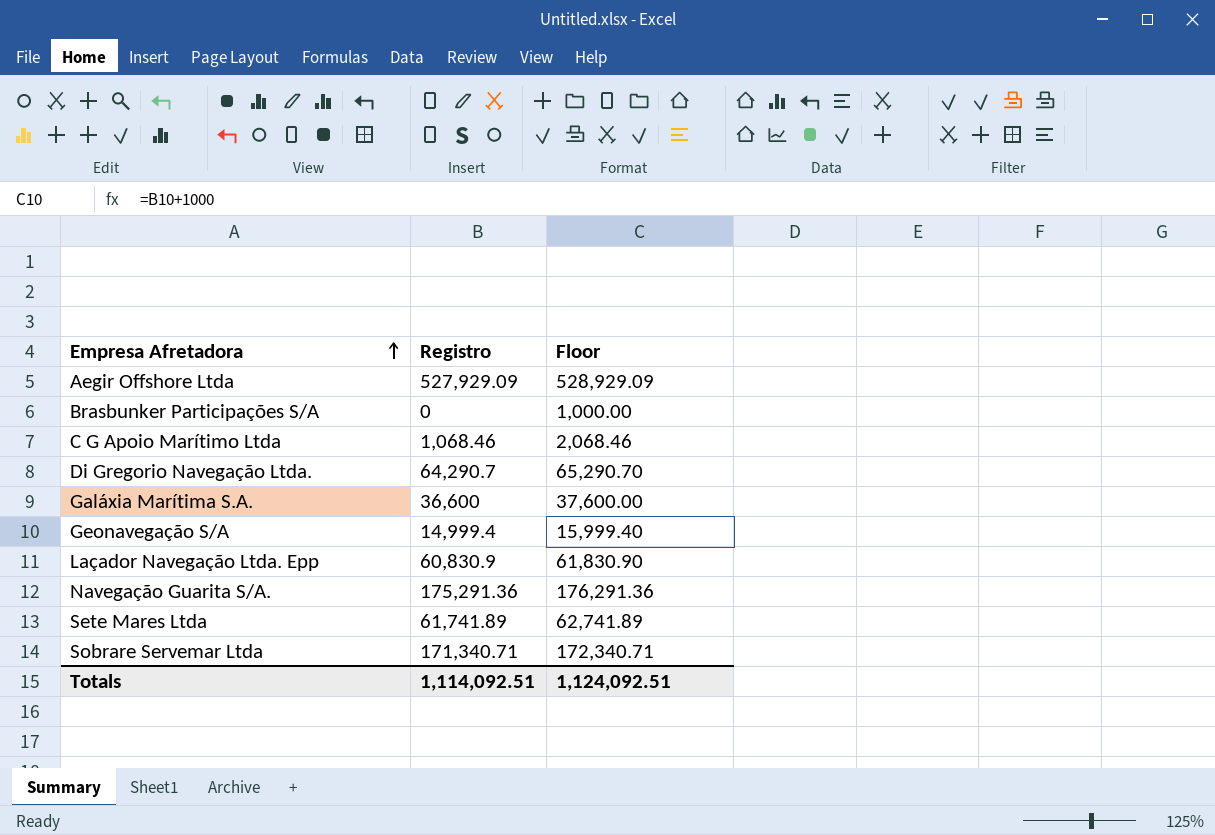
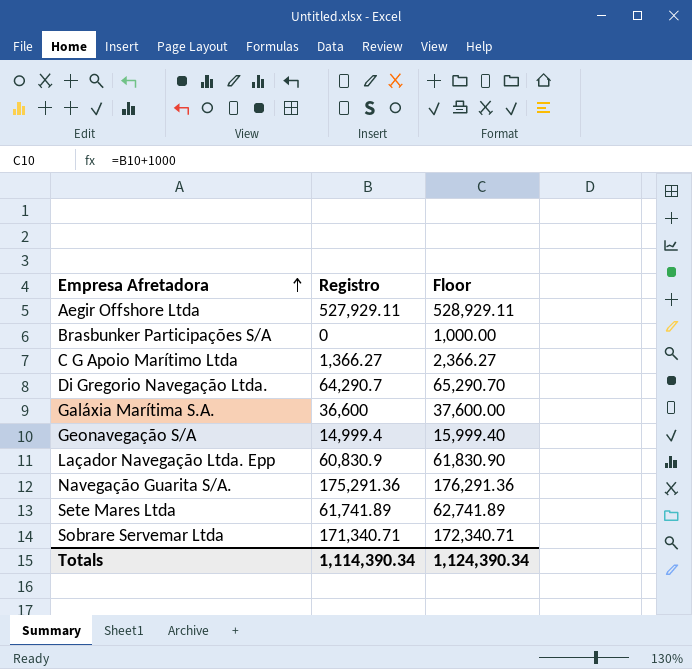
Aegir Offshore Ltda | Registro: 527,929.09 -> 527,929.11
Aegir Offshore Ltda | Floor: 528,929.09 -> 528,929.11
C G Apoio Marítimo Ltda | Registro: 1,068.46 -> 1,366.27
C G Apoio Marítimo Ltda | Floor: 2,068.46 -> 2,366.27
Totals | Registro: 1,114,092.51 -> 1,114,390.34
Totals | Floor: 1,124,092.51 -> 1,124,390.34

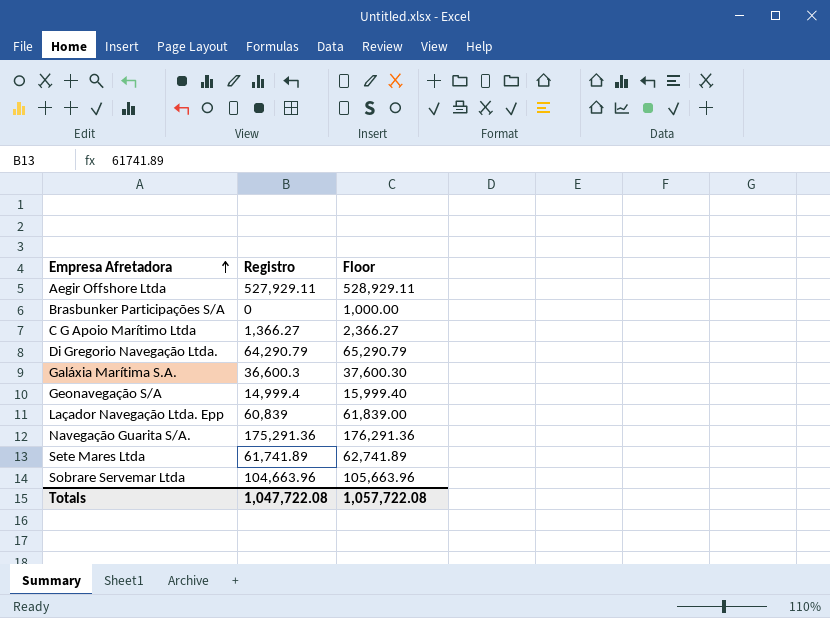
Di Gregorio Navegação Ltda. | Registro: 64,290.7 -> 64,290.79
Di Gregorio Navegação Ltda. | Floor: 65,290.70 -> 65,290.79
Galáxia Marítima S.A. | Registro: 36,600 -> 36,600.3
Galáxia Marítima S.A. | Floor: 37,600.00 -> 37,600.30
Laçador Navegação Ltda. Epp | Registro: 60,830.9 -> 60,839
Laçador Navegação Ltda. Epp | Floor: 61,830.90 -> 61,839.00
Sobrare Servemar Ltda | Registro: 171,340.71 -> 104,663.96
Sobrare Servemar Ltda | Floor: 172,340.71 -> 105,663.96
Totals | Registro: 1,114,390.34 -> 1,047,722.08
Totals | Floor: 1,124,390.34 -> 1,057,722.08

